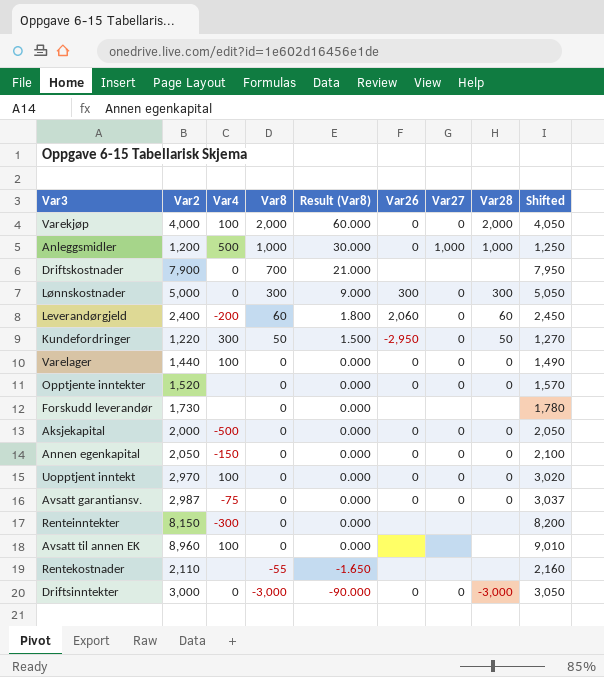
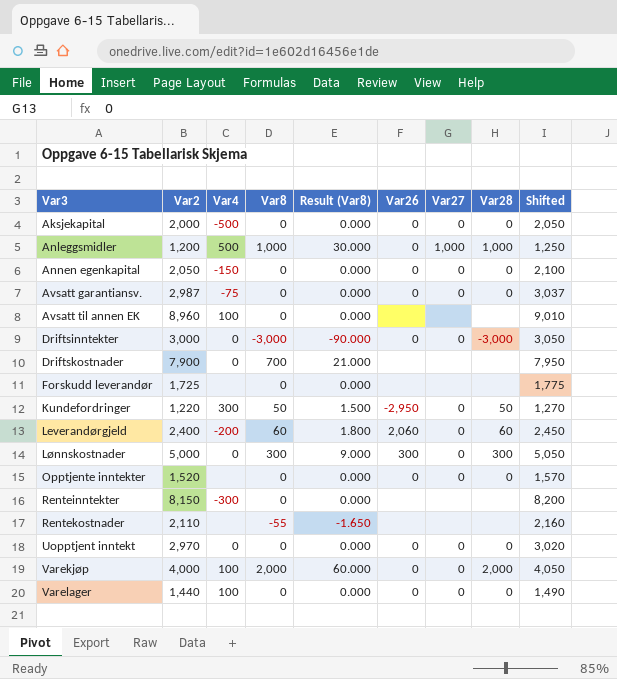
row order: Var8 descending -> Var3 ascending
Forskudd leverandør | Var2: 1,730 -> 1,725
Forskudd leverandør | Shifted: 1,780 -> 1,775
Uopptjent inntekt | Var4: 100 -> 0

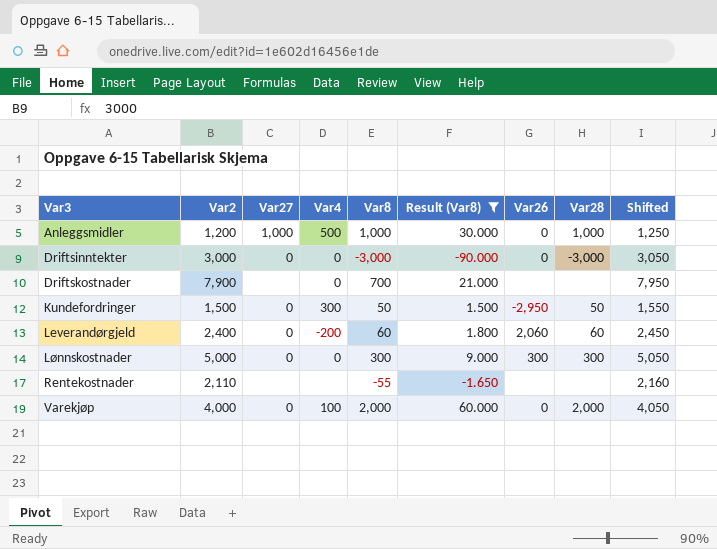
filter: none -> Result (Var8) != 0.000
column Var27 | position: 7 -> 3
Kundefordringer | Var2: 1,220 -> 1,500
Kundefordringer | Shifted: 1,270 -> 1,550

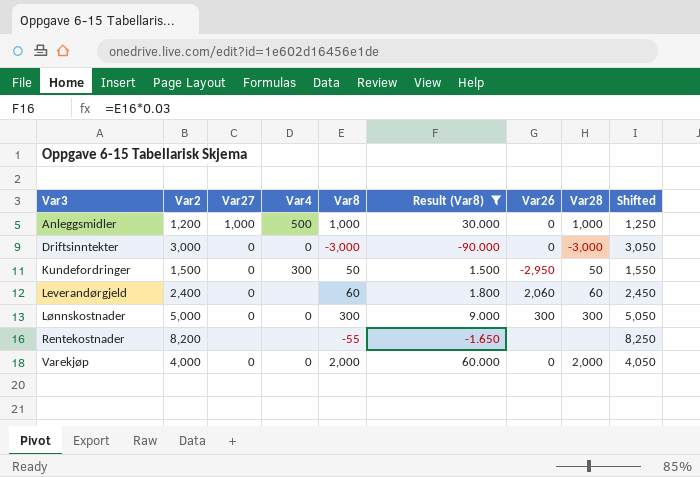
row Driftskostnader: 7,900 | none | 0 | 700 | 21.000 | none | none | 7,950 -> none
Leverandørgjeld | Var4: -200 -> none
Rentekostnader | Var2: 2,110 -> 8,200
Rentekostnader | Shifted: 2,160 -> 8,250
Varekjøp | Var4: 100 -> 0

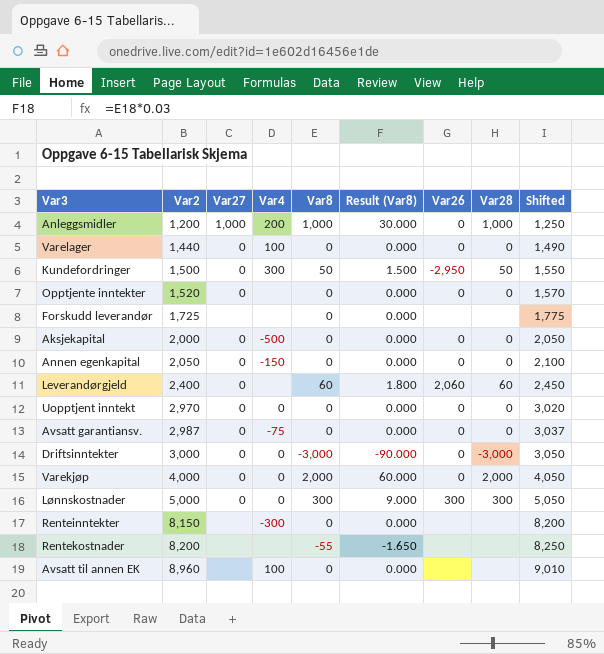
filter: Result (Var8) != 0.000 -> none
row order: Var3 ascending -> Var2 ascending
Anleggsmidler | Var4: 500 -> 200

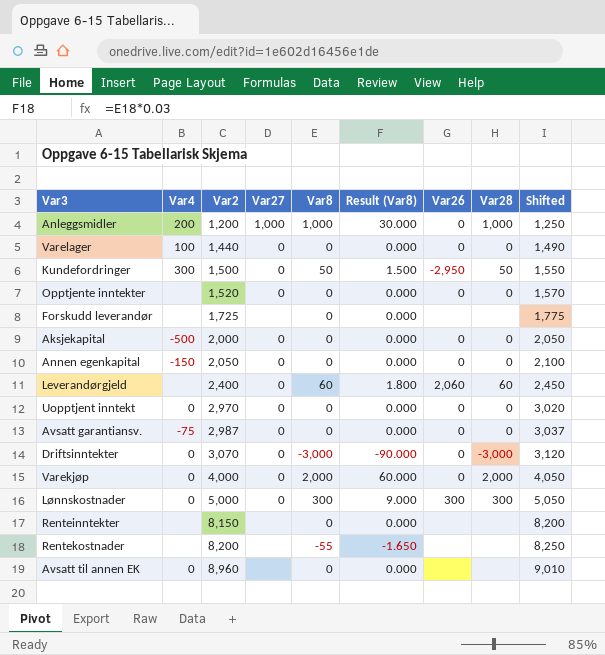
column Var4 | position: 4 -> 2
Driftsinntekter | Var2: 3,000 -> 3,070
Driftsinntekter | Shifted: 3,050 -> 3,120
Renteinntekter | Var4: -300 -> none
Avsatt til annen EK | Var4: 100 -> 0

